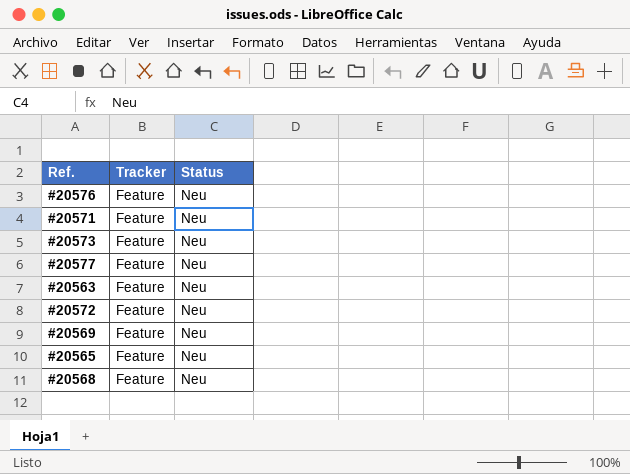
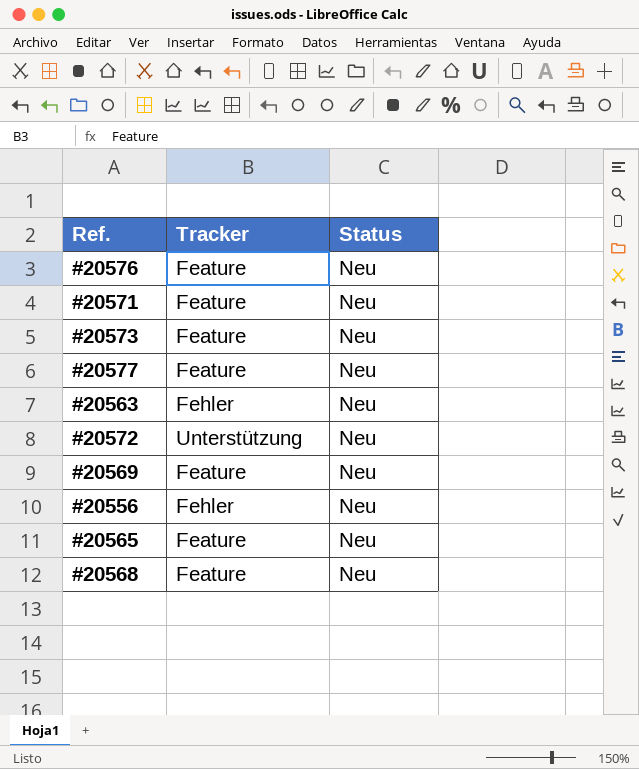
#20563 | Tracker: Feature -> Fehler
#20572 | Tracker: Feature -> Unterstützung
row #20556: none -> Fehler | Neu

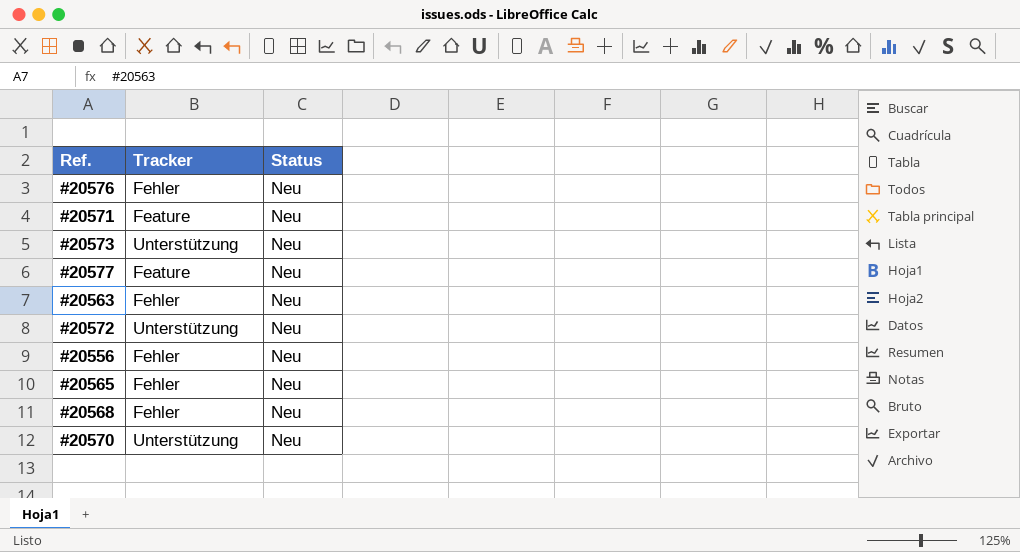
row #20569: Feature | Neu -> none
#20576 | Tracker: Feature -> Fehler
#20573 | Tracker: Feature -> Unterstützung
#20565 | Tracker: Feature -> Fehler
#20568 | Tracker: Feature -> Fehler
row #20570: none -> Unterstützung | Neu

